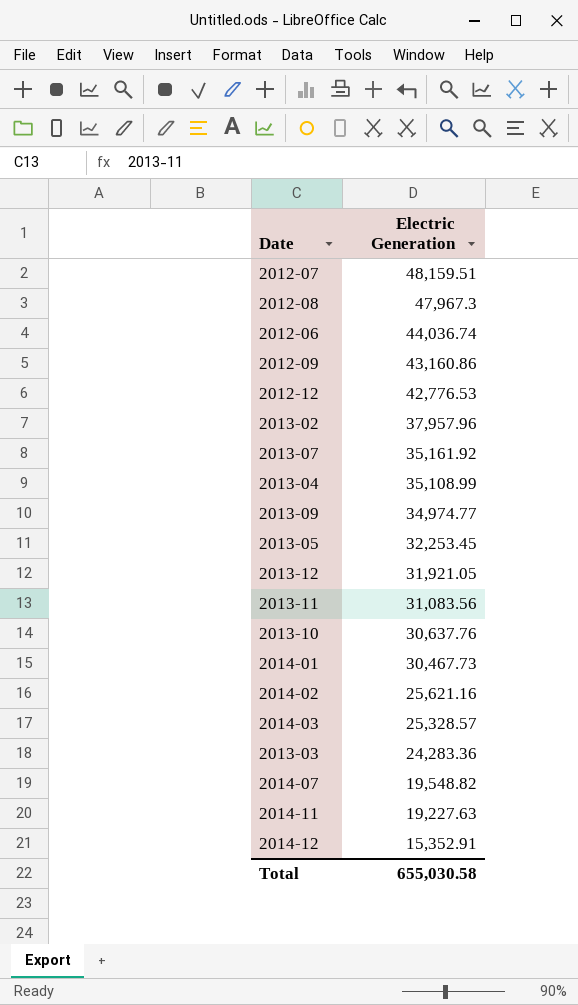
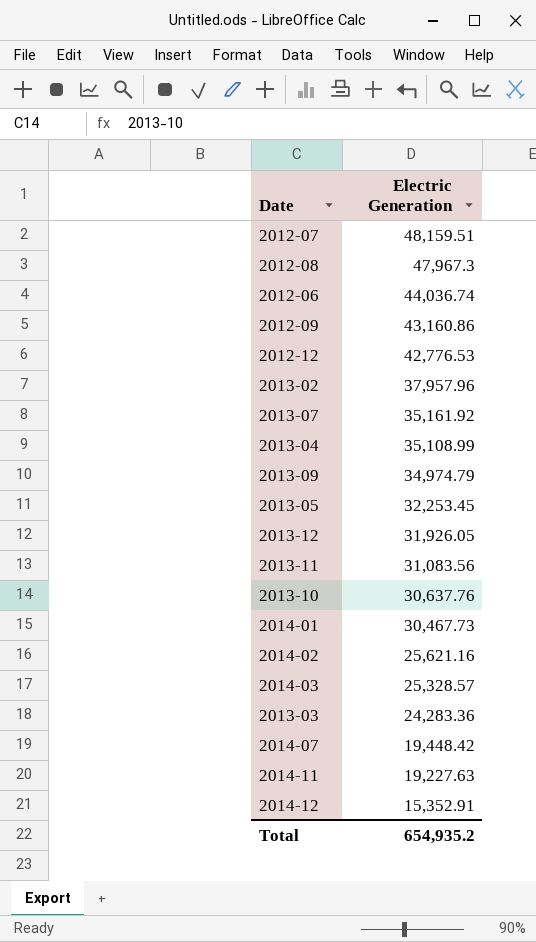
2013-09 | Electric Generation: 34,974.77 -> 34,974.79
2013-12 | Electric Generation: 31,921.05 -> 31,926.05
2014-07 | Electric Generation: 19,548.82 -> 19,448.42
Total | Electric Generation: 655,030.58 -> 654,935.2

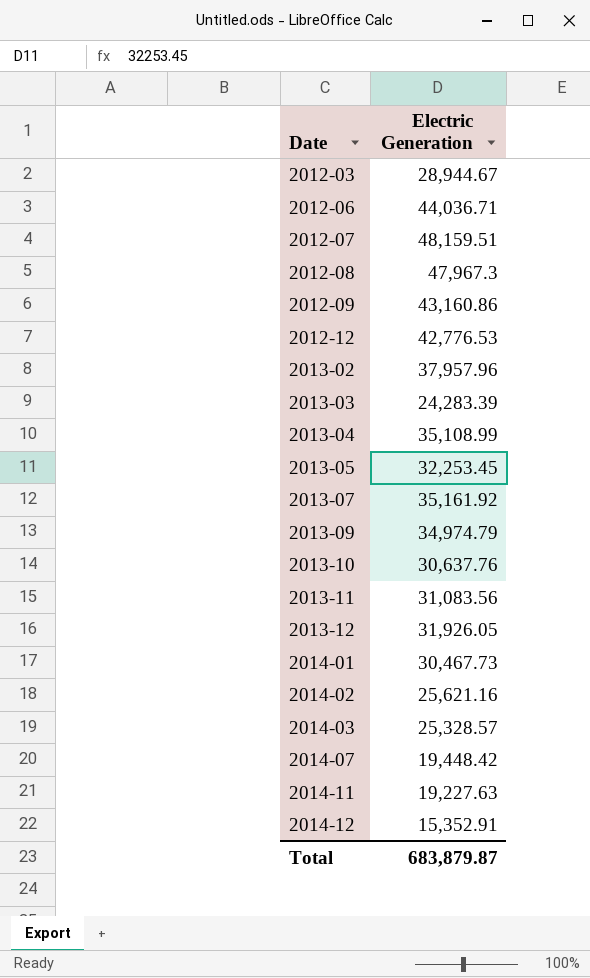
row order: Electric Generation descending -> Date ascending
row 2012-03: none -> 28,944.67
2012-06 | Electric Generation: 44,036.74 -> 44,036.71
2013-03 | Electric Generation: 24,283.36 -> 24,283.39
Total | Electric Generation: 654,935.2 -> 683,879.87

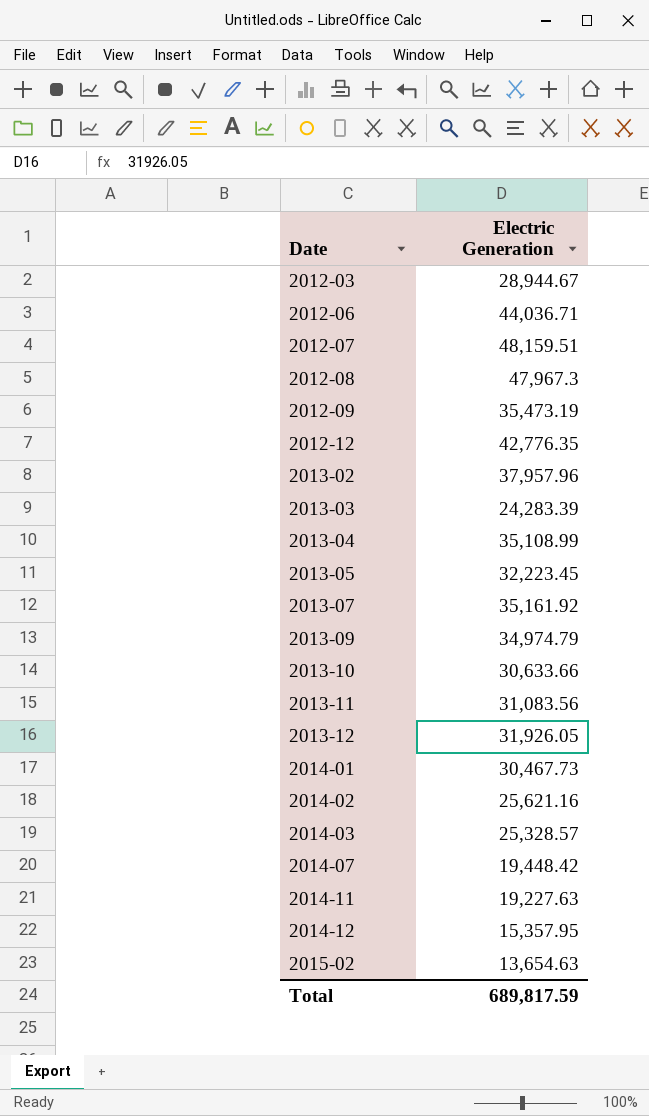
2012-09 | Electric Generation: 43,160.86 -> 35,473.19
2012-12 | Electric Generation: 42,776.53 -> 42,776.35
2013-05 | Electric Generation: 32,253.45 -> 32,223.45
2013-10 | Electric Generation: 30,637.76 -> 30,633.66
2014-12 | Electric Generation: 15,352.91 -> 15,357.95
row 2015-02: none -> 13,654.63
Total | Electric Generation: 683,879.87 -> 689,817.59

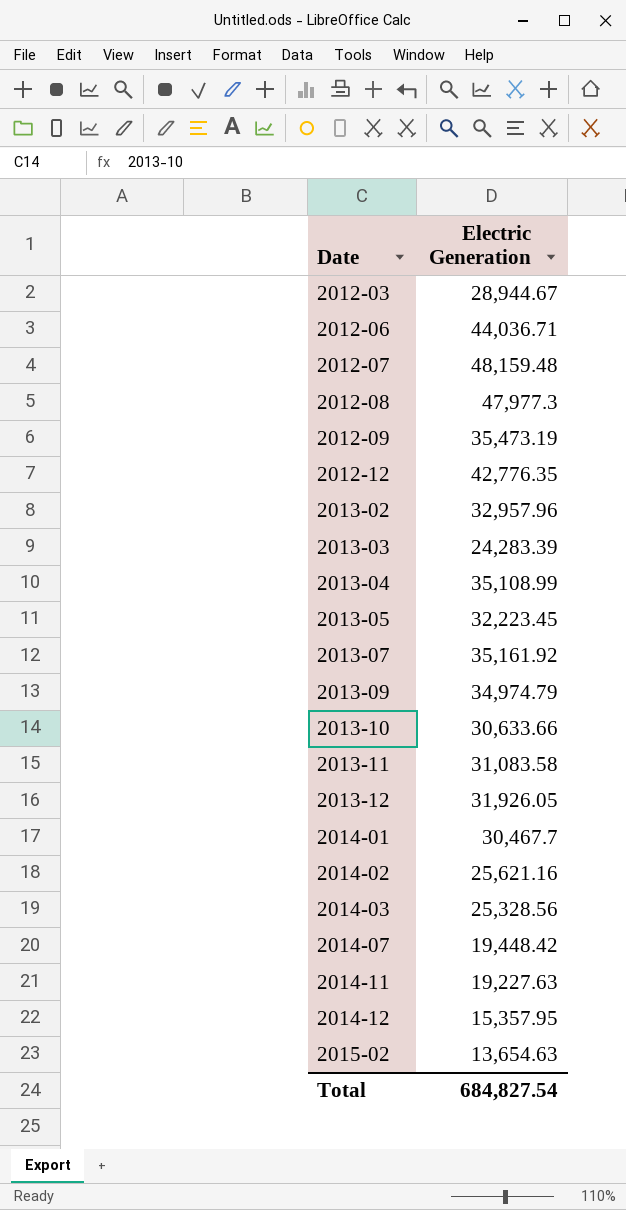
2012-07 | Electric Generation: 48,159.51 -> 48,159.48
2012-08 | Electric Generation: 47,967.3 -> 47,977.3
2013-02 | Electric Generation: 37,957.96 -> 32,957.96
2013-11 | Electric Generation: 31,083.56 -> 31,083.58
2014-01 | Electric Generation: 30,467.73 -> 30,467.7
2014-03 | Electric Generation: 25,328.57 -> 25,328.56
Total | Electric Generation: 689,817.59 -> 684,827.54

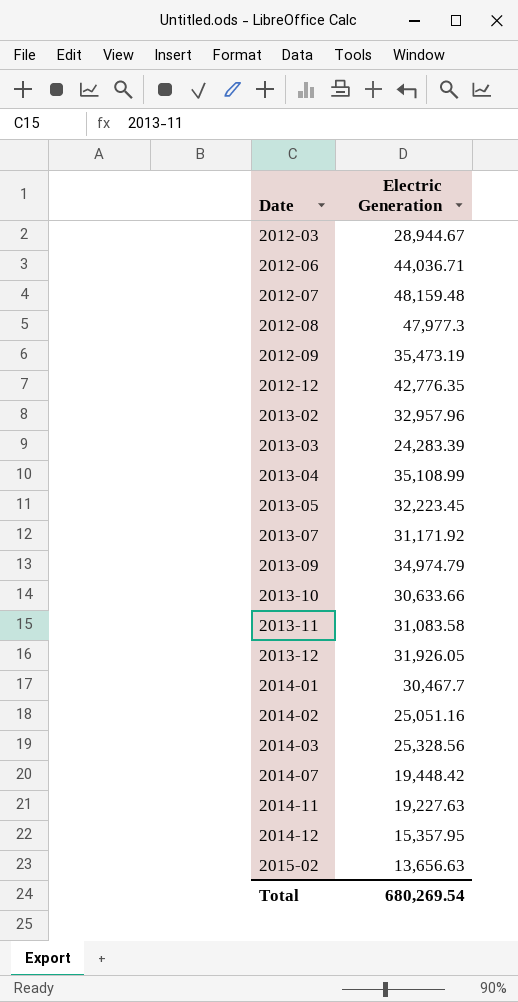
2013-07 | Electric Generation: 35,161.92 -> 31,171.92
2014-02 | Electric Generation: 25,621.16 -> 25,051.16
2015-02 | Electric Generation: 13,654.63 -> 13,656.63
Total | Electric Generation: 684,827.54 -> 680,269.54

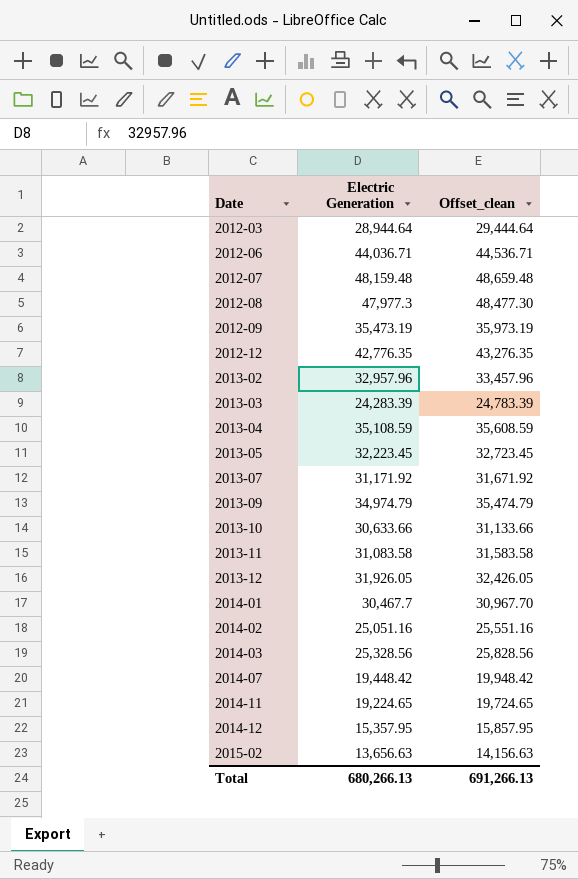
column Offset_clean | formula: none -> [Electric Generation] + 500
2012-03 | Electric Generation: 28,944.67 -> 28,944.64
2013-04 | Electric Generation: 35,108.99 -> 35,108.59
2014-11 | Electric Generation: 19,227.63 -> 19,224.65
Total | Electric Generation: 680,269.54 -> 680,266.13

